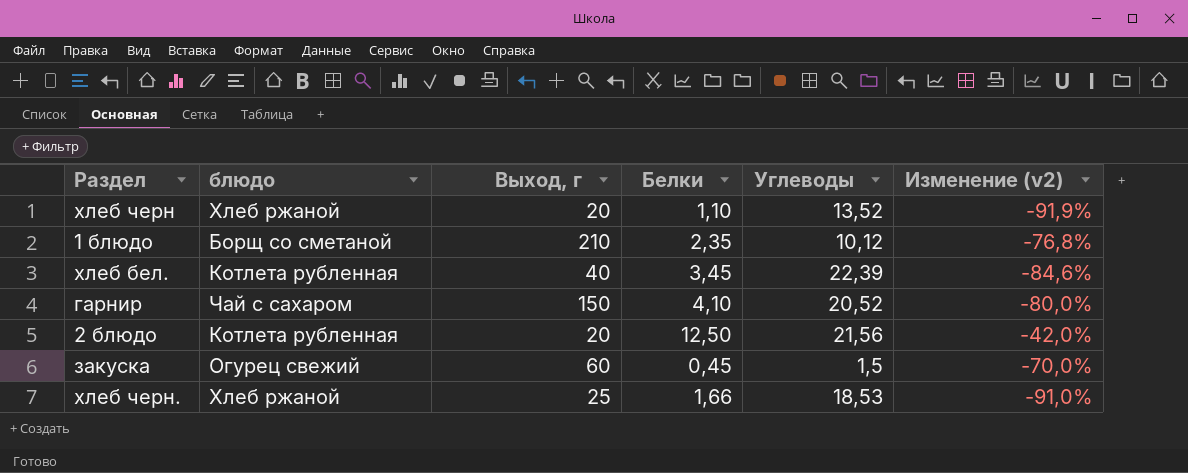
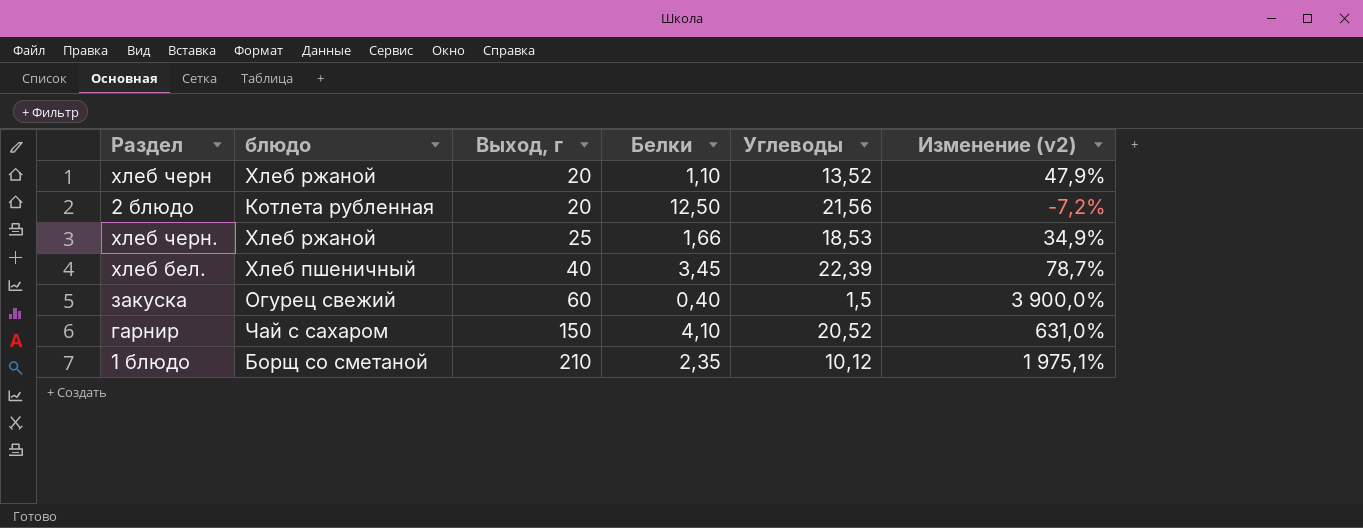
row order: none -> Выход, г ascending
column Изменение (v2) | formula: ([Белки] - [Углеводы]) / [Углеводы] -> ([Выход, г] - [Углеводы]) / [Углеводы]
хлеб бел. | блюдо: Котлета рубленная -> Хлеб пшеничный
закуска | Белки: 0,45 -> 0,40

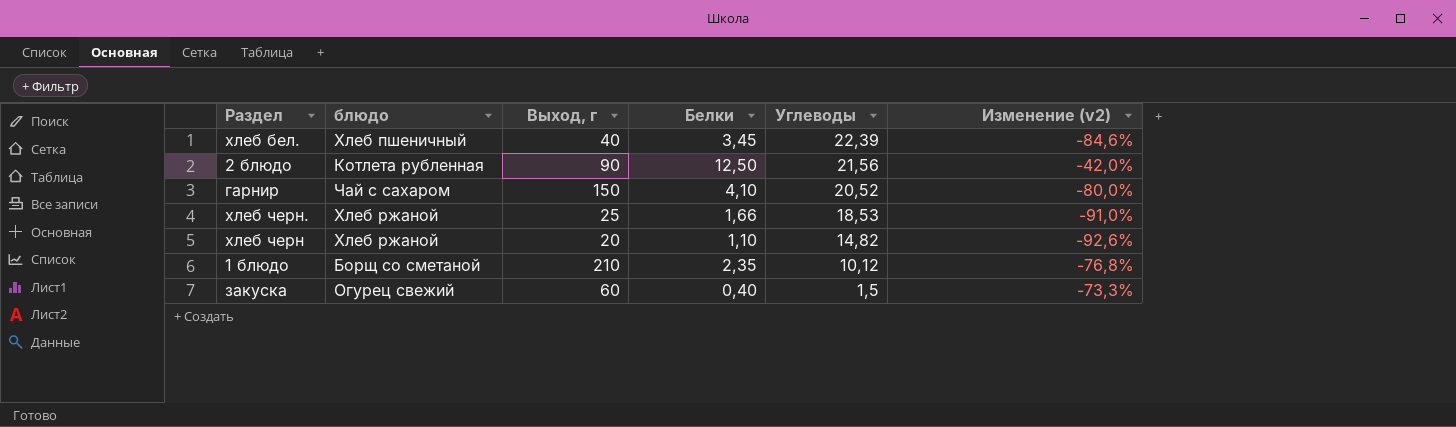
row order: Выход, г ascending -> Углеводы descending
column Изменение (v2) | formula: ([Выход, г] - [Углеводы]) / [Углеводы] -> ([Белки] - [Углеводы]) / [Углеводы]
2 блюдо | Выход, г: 20 -> 90
хлеб черн | Углеводы: 13,52 -> 14,82

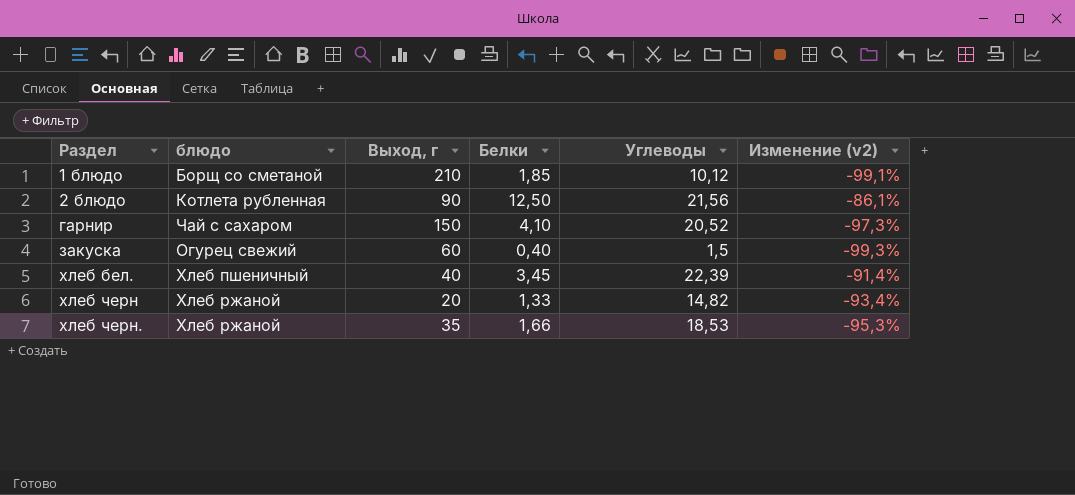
row order: Углеводы descending -> Раздел ascending
column Изменение (v2) | formula: ([Белки] - [Углеводы]) / [Углеводы] -> ([Белки] - [Выход, г]) / [Выход, г]
1 блюдо | Белки: 2,35 -> 1,85
хлеб черн | Белки: 1,10 -> 1,33
хлеб черн. | Выход, г: 25 -> 35

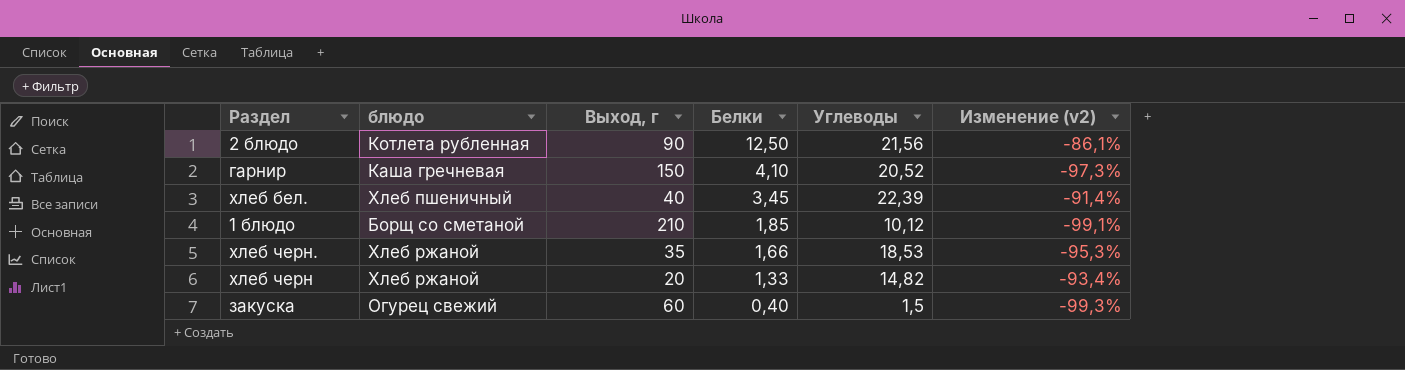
row order: Раздел ascending -> Белки descending
гарнир | блюдо: Чай с сахаром -> Каша гречневая

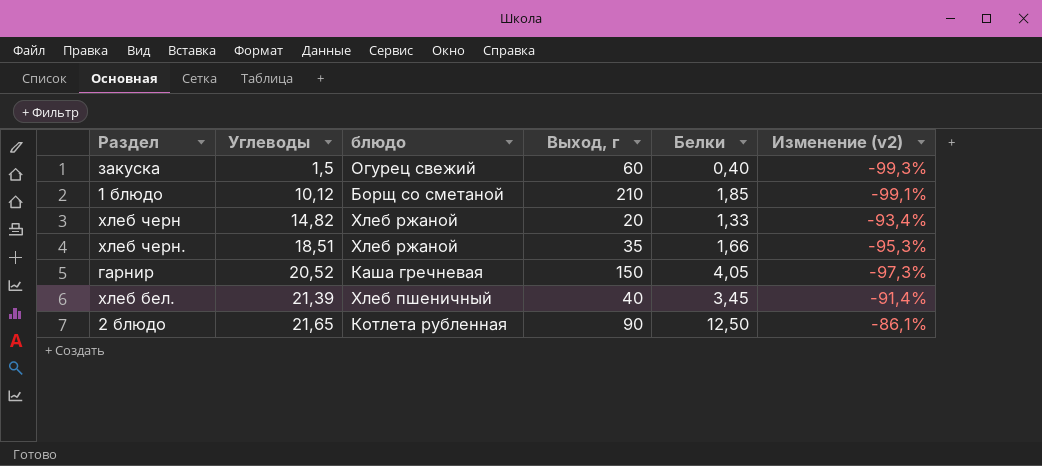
row order: Белки descending -> Углеводы ascending
column Углеводы | position: 5 -> 2
хлеб черн. | Углеводы: 18,53 -> 18,51
гарнир | Белки: 4,10 -> 4,05
хлеб бел. | Углеводы: 22,39 -> 21,39
2 блюдо | Углеводы: 21,56 -> 21,65

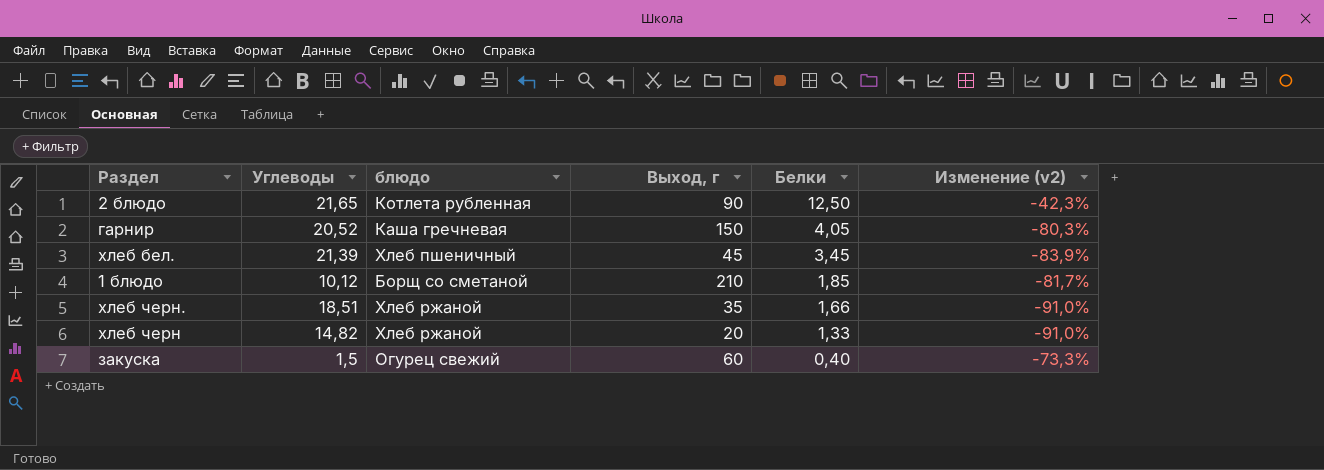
row order: Углеводы ascending -> Белки descending
column Изменение (v2) | formula: ([Белки] - [Выход, г]) / [Выход, г] -> ([Белки] - [Углеводы]) / [Углеводы]
хлеб бел. | Выход, г: 40 -> 45

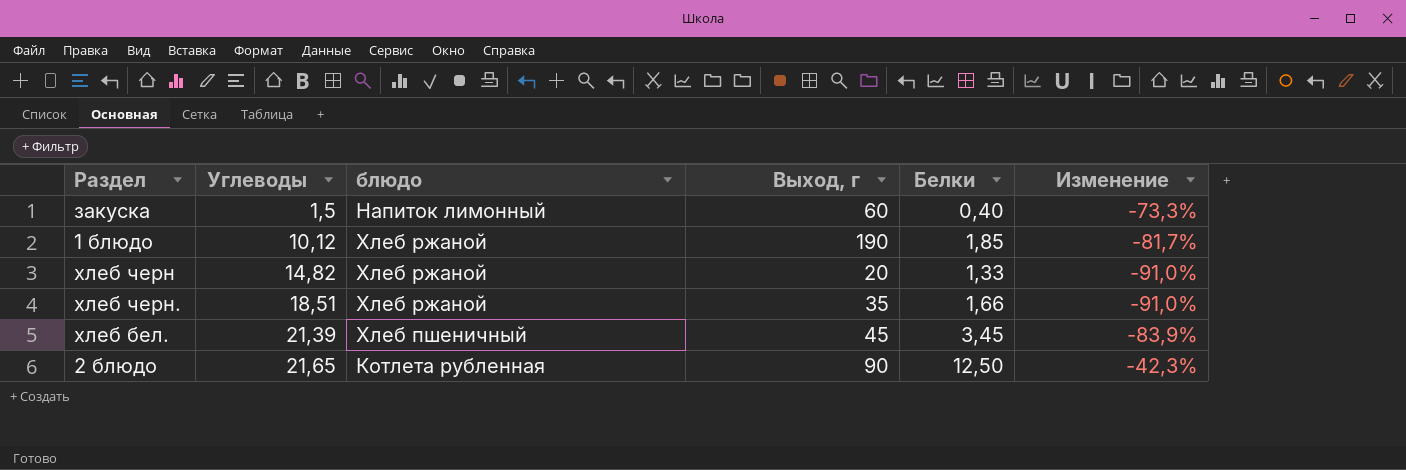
row order: Белки descending -> Углеводы ascending
column name: Изменение (v2) -> Изменение
row гарнир: 20,52 | Каша гречневая | 150 | 4,05 | -80,3% -> none
закуска | блюдо: Огурец свежий -> Напиток лимонный
1 блюдо | блюдо: Борщ со сметаной -> Хлеб ржаной
1 блюдо | Выход, г: 210 -> 190

